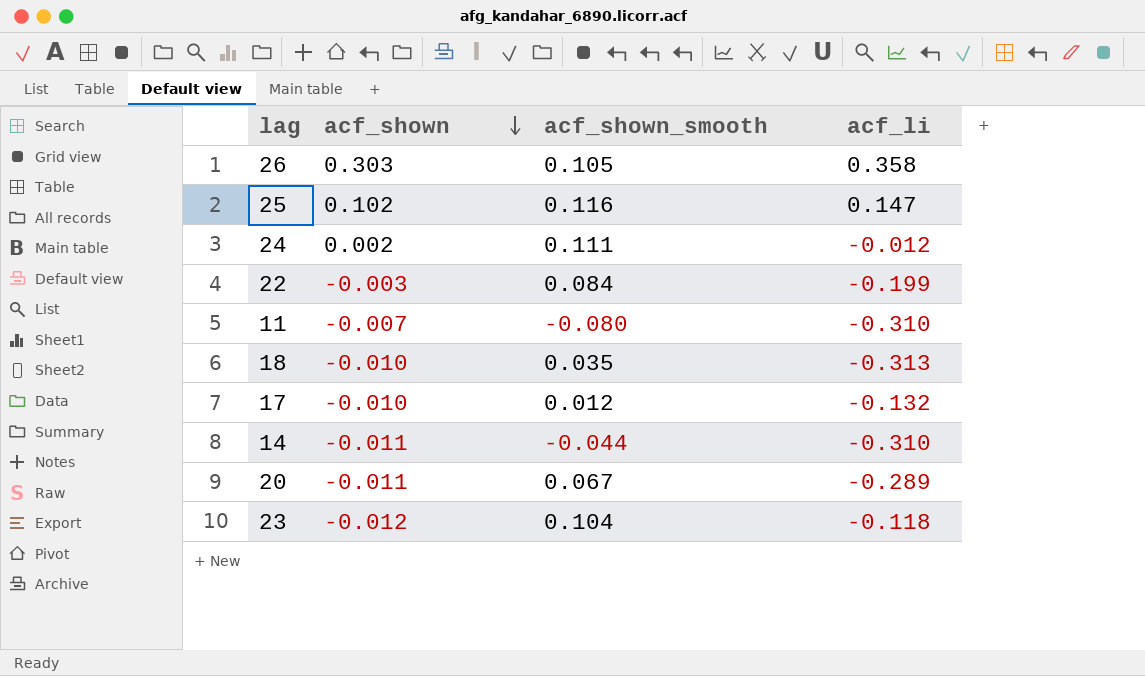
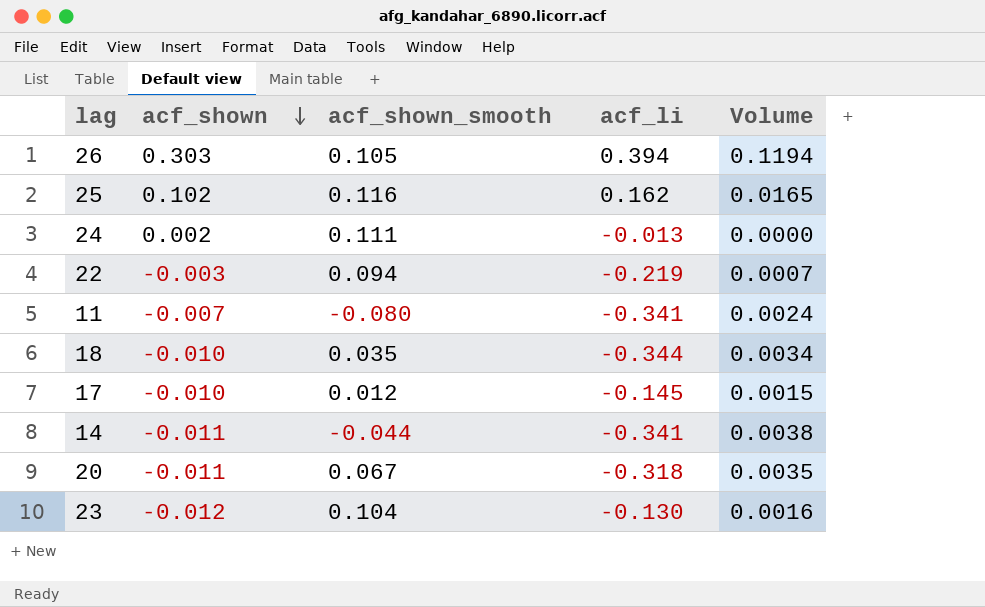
column Volume | formula: none -> [acf_shown] * [acf_li]
26 | acf_li: 0.358 -> 0.394
25 | acf_li: 0.147 -> 0.162
24 | acf_li: -0.012 -> -0.013
22 | acf_shown_smooth: 0.084 -> 0.094
22 | acf_li: -0.199 -> -0.219
11 | acf_li: -0.310 -> -0.341
18 | acf_li: -0.313 -> -0.344
17 | acf_li: -0.132 -> -0.145
14 | acf_li: -0.310 -> -0.341
20 | acf_li: -0.289 -> -0.318
23 | acf_li: -0.118 -> -0.130

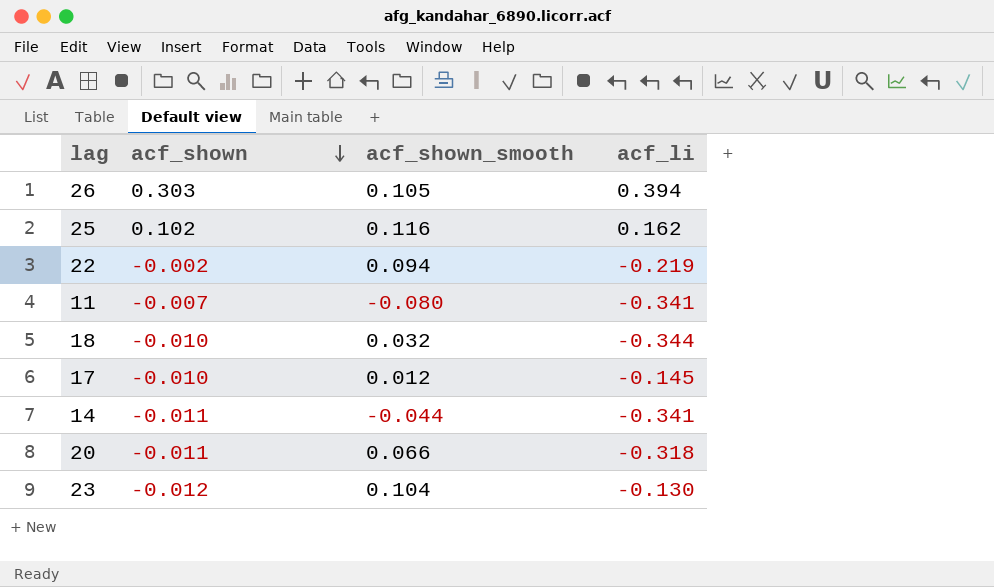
column Volume | formula: [acf_shown] * [acf_li] -> none
row 24: 0.002 | 0.111 | -0.013 | 0.0000 -> none
22 | acf_shown: -0.003 -> -0.002
18 | acf_shown_smooth: 0.035 -> 0.032
20 | acf_shown_smooth: 0.067 -> 0.066

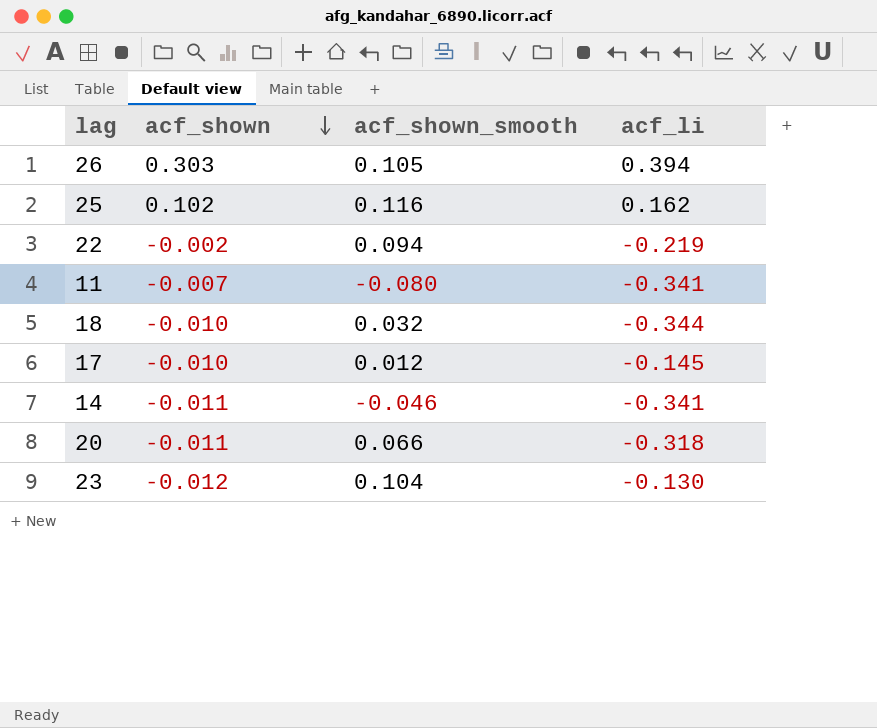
14 | acf_shown_smooth: -0.044 -> -0.046

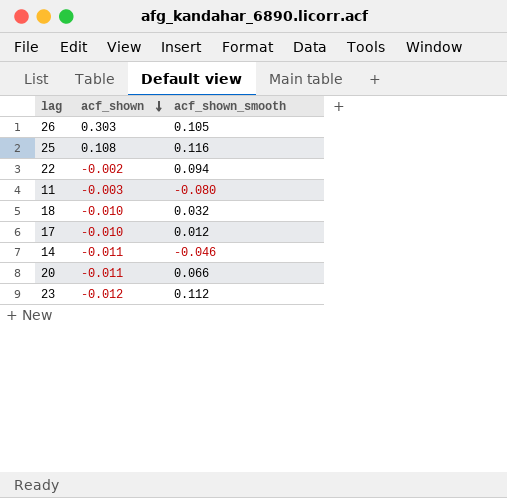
column acf_li | position: 4 -> none
25 | acf_shown: 0.102 -> 0.108
11 | acf_shown: -0.007 -> -0.003
23 | acf_shown_smooth: 0.104 -> 0.112

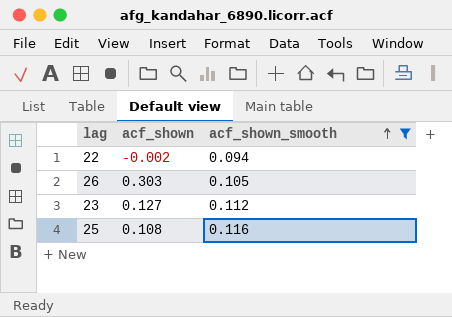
filter: none -> acf_shown_smooth >= 0.094
row order: acf_shown descending -> acf_shown_smooth ascending
23 | acf_shown: -0.012 -> 0.127

